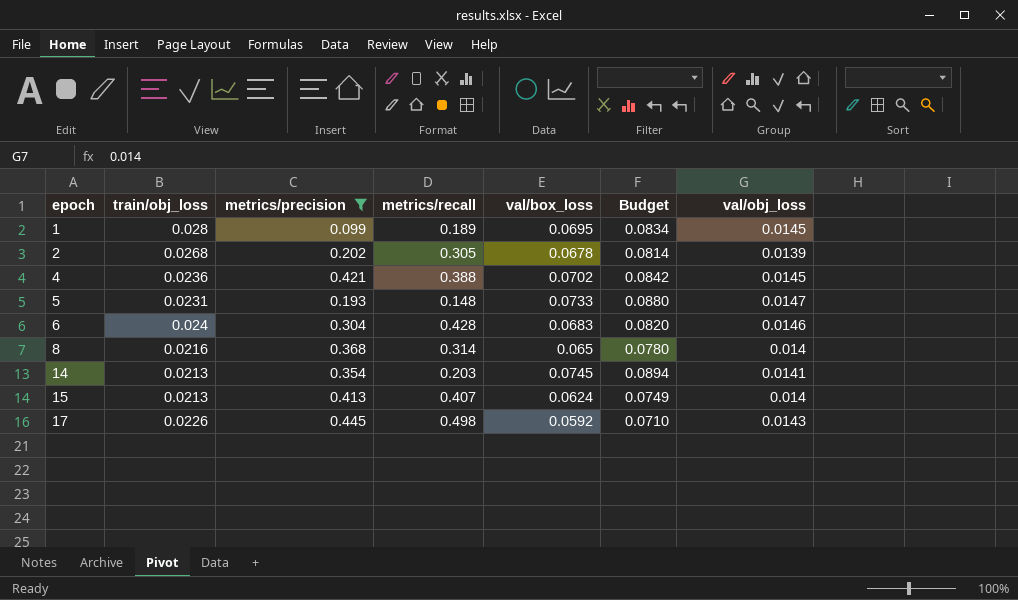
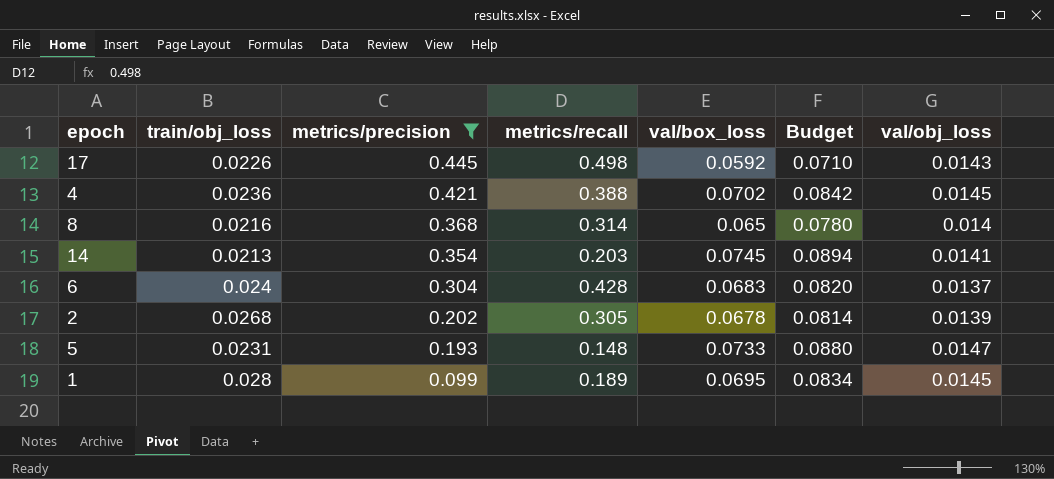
row order: epoch ascending -> metrics/precision descending
row 15: 0.0213 | 0.413 | 0.407 | 0.0624 | 0.0749 | 0.014 -> none
6 | val/obj_loss: 0.0146 -> 0.0137

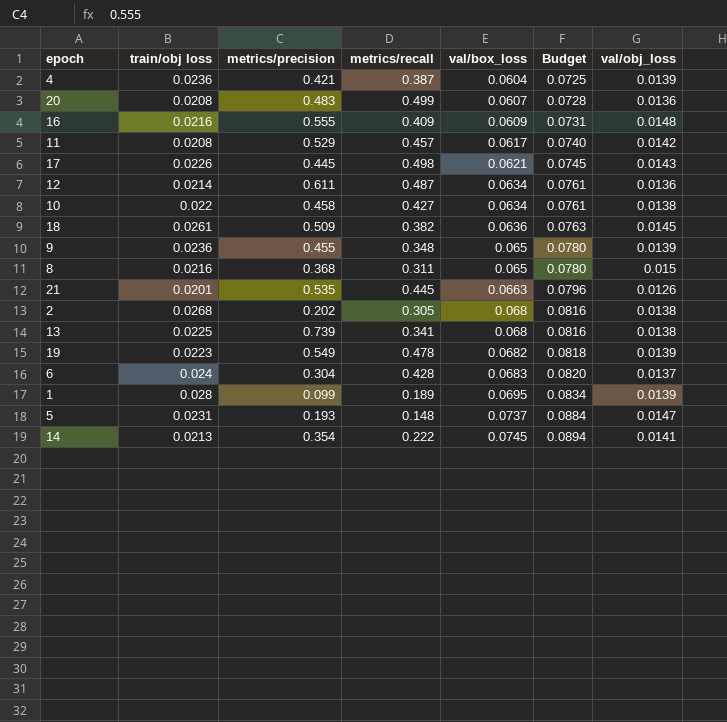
filter: metrics/precision <= 0.445 -> none
row order: metrics/precision descending -> val/box_loss ascending
column name: train/obj_loss -> train/obj loss
4 | metrics/recall: 0.388 -> 0.387
4 | val/box_loss: 0.0702 -> 0.0604
4 | Budget: 0.0842 -> 0.0725
4 | val/obj_loss: 0.0145 -> 0.0139
17 | val/box_loss: 0.0592 -> 0.0621
17 | Budget: 0.0710 -> 0.0745
8 | metrics/recall: 0.314 -> 0.311
8 | val/obj_loss: 0.014 -> 0.015
2 | val/box_loss: 0.0678 -> 0.068
2 | Budget: 0.0814 -> 0.0816
2 | val/obj_loss: 0.0139 -> 0.0138
1 | val/obj_loss: 0.0145 -> 0.0139
5 | val/box_loss: 0.0733 -> 0.0737
5 | Budget: 0.0880 -> 0.0884
14 | metrics/recall: 0.203 -> 0.222

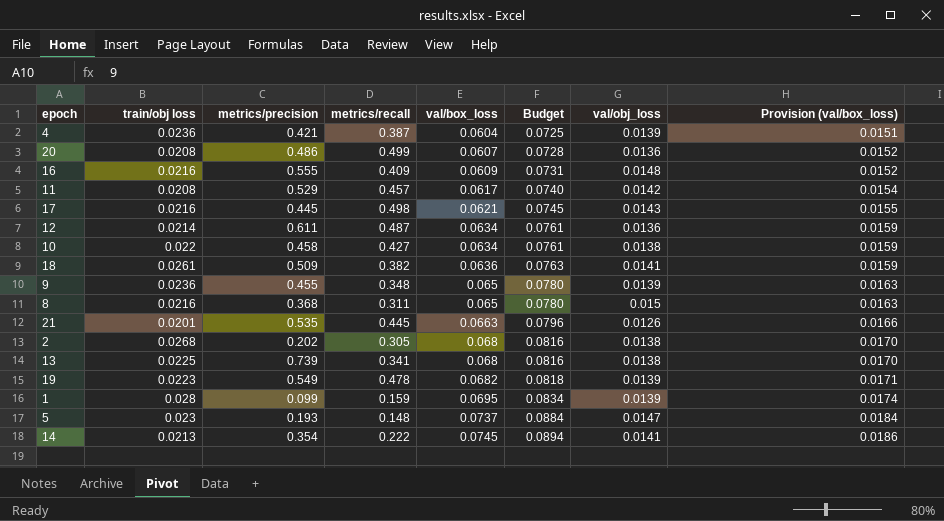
column Provision (val/box_loss) | formula: none -> [val/box_loss] * 0.25
row 6: 0.024 | 0.304 | 0.428 | 0.0683 | 0.0820 | 0.0137 -> none
20 | metrics/precision: 0.483 -> 0.486
17 | train/obj loss: 0.0226 -> 0.0216
18 | val/obj_loss: 0.0145 -> 0.0141
1 | metrics/recall: 0.189 -> 0.159
5 | train/obj loss: 0.0231 -> 0.023

